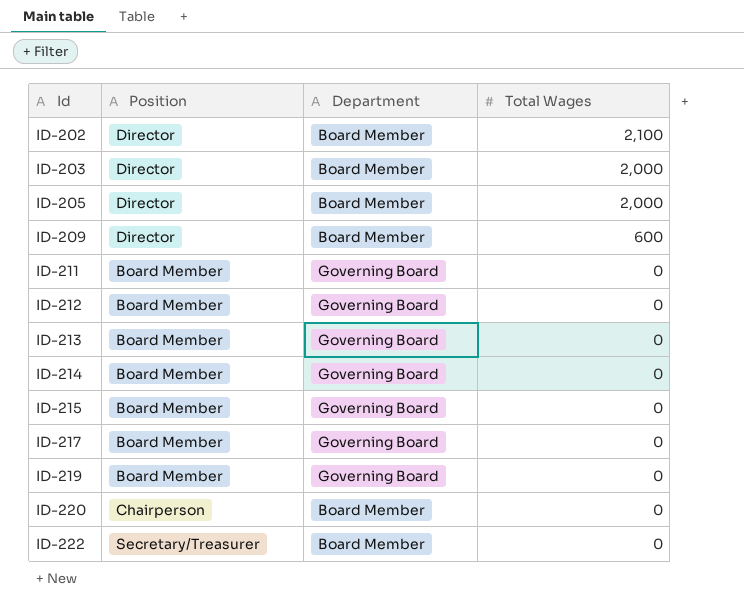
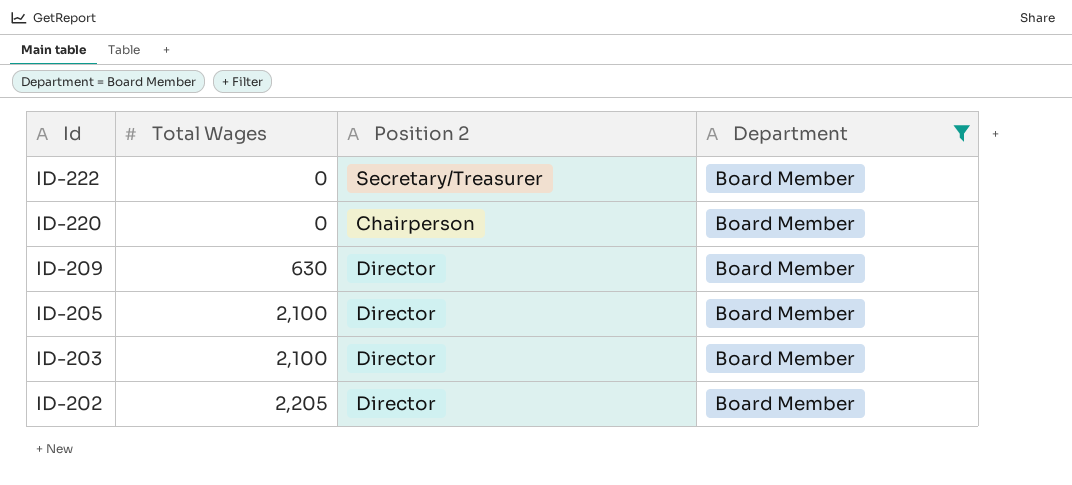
filter: none -> Department = Board Member
row order: Id ascending -> Id descending
column Total Wages | position: 4 -> 2
column name: Position -> Position 2
ID-209 | Total Wages: 600 -> 630
ID-205 | Total Wages: 2,000 -> 2,100
ID-203 | Total Wages: 2,000 -> 2,100
ID-202 | Total Wages: 2,100 -> 2,205

